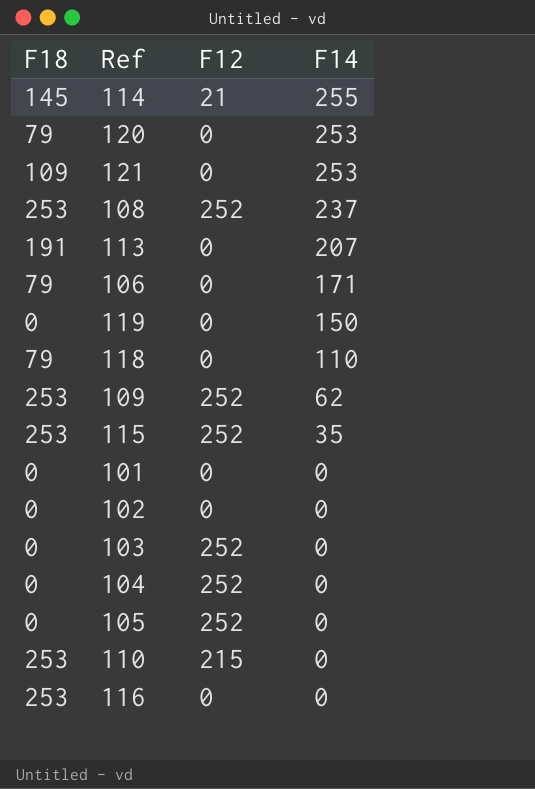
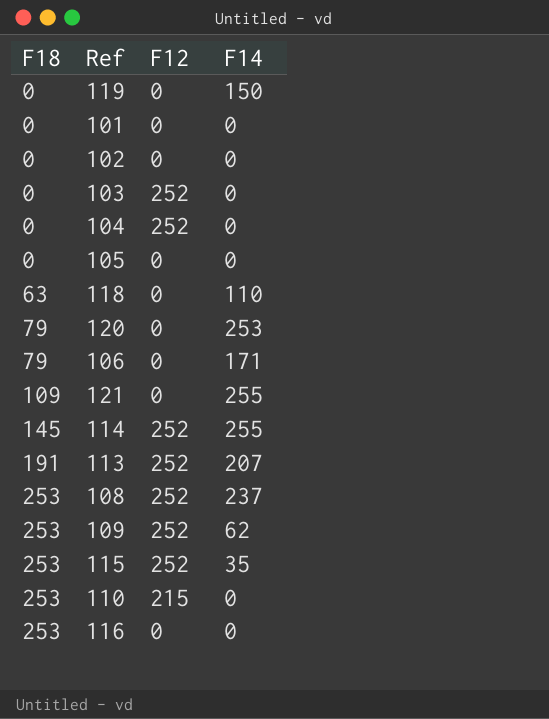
row order: F14 descending -> F18 ascending
105 | F12: 252 -> 0
118 | F18: 79 -> 63
121 | F14: 253 -> 255
114 | F12: 21 -> 252
113 | F12: 0 -> 252

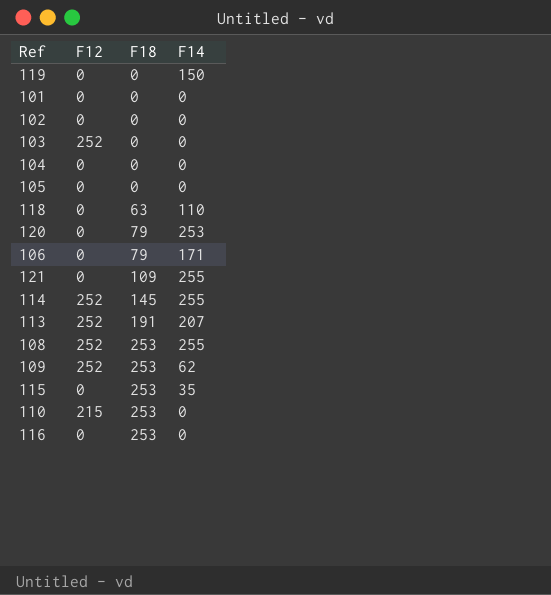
column F18 | position: 1 -> 3
104 | F12: 252 -> 0
108 | F14: 237 -> 255
115 | F12: 252 -> 0

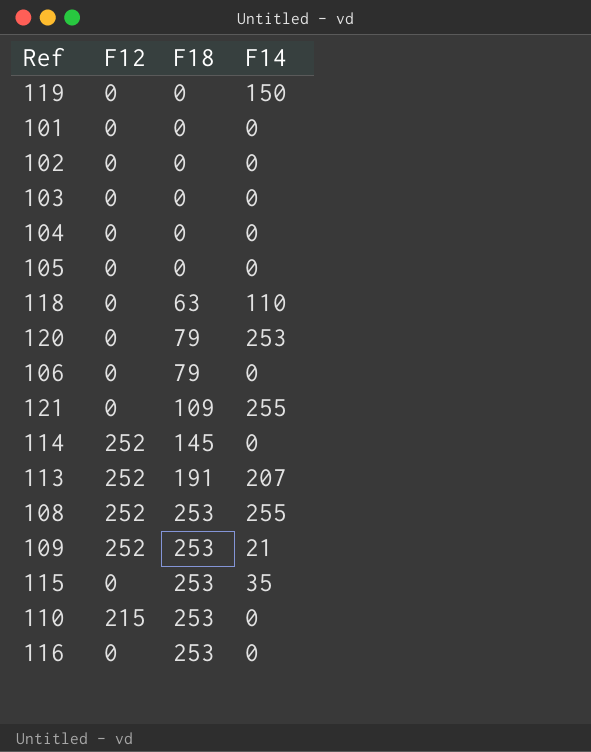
103 | F12: 252 -> 0
106 | F14: 171 -> 0
114 | F14: 255 -> 0
109 | F14: 62 -> 21

